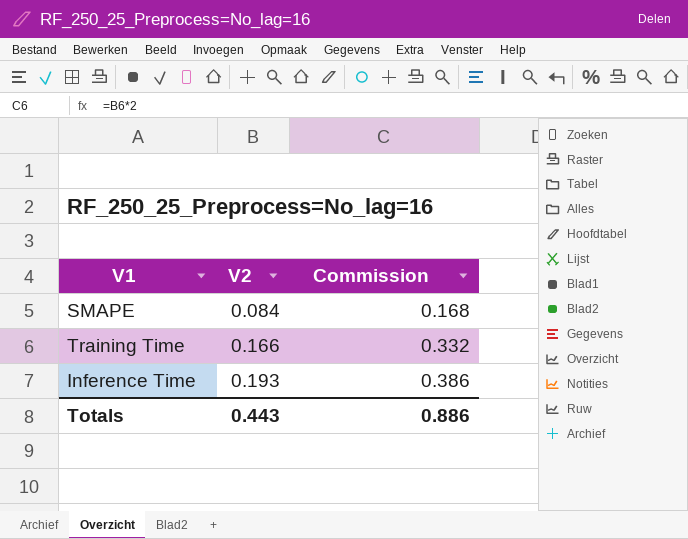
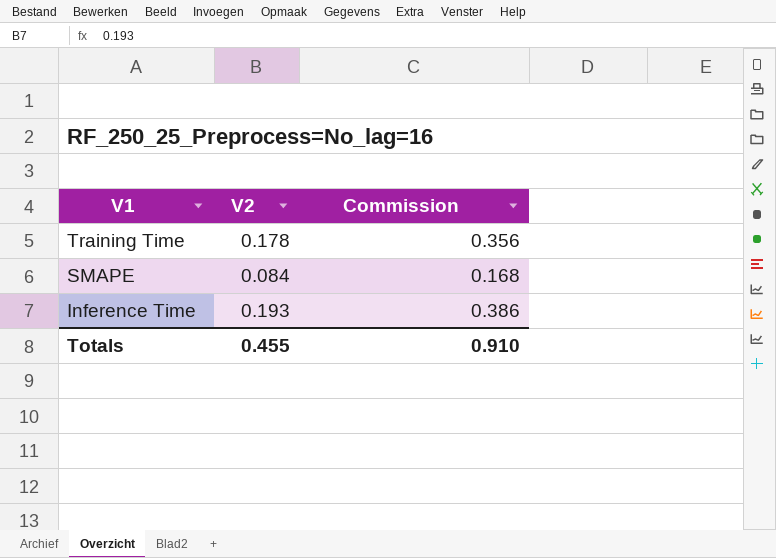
row order: V2 ascending -> V1 descending
Training Time | V2: 0.166 -> 0.178
Training Time | Commission: 0.332 -> 0.356
Totals | V2: 0.443 -> 0.455
Totals | Commission: 0.886 -> 0.910

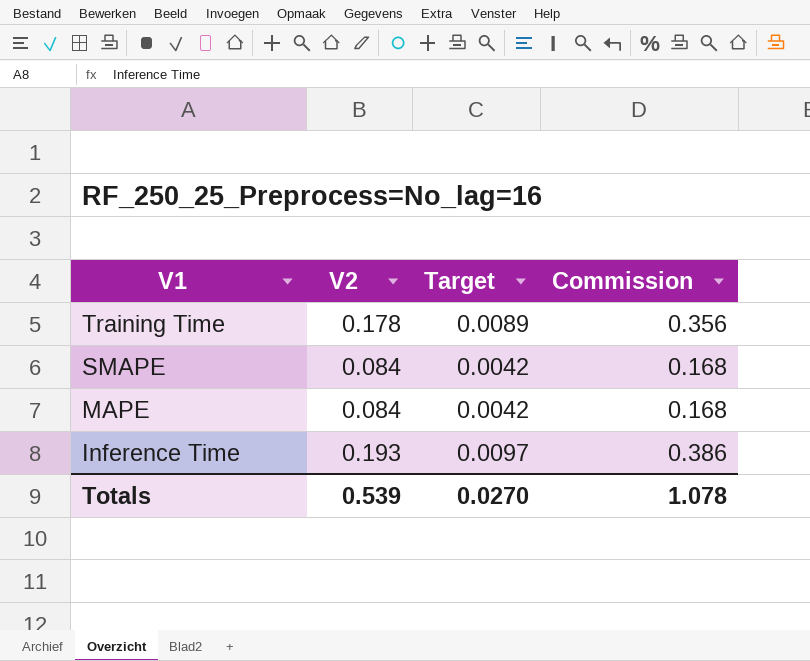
column Target | formula: none -> [V2] * 0.05
row MAPE: none -> 0.084 | 0.0042 | 0.168
Totals | V2: 0.455 -> 0.539
Totals | Commission: 0.910 -> 1.078

